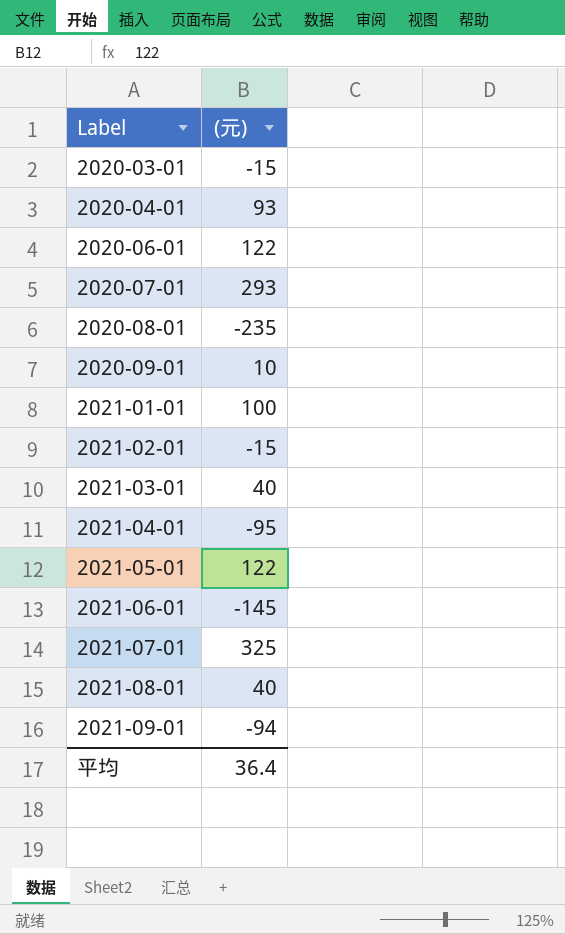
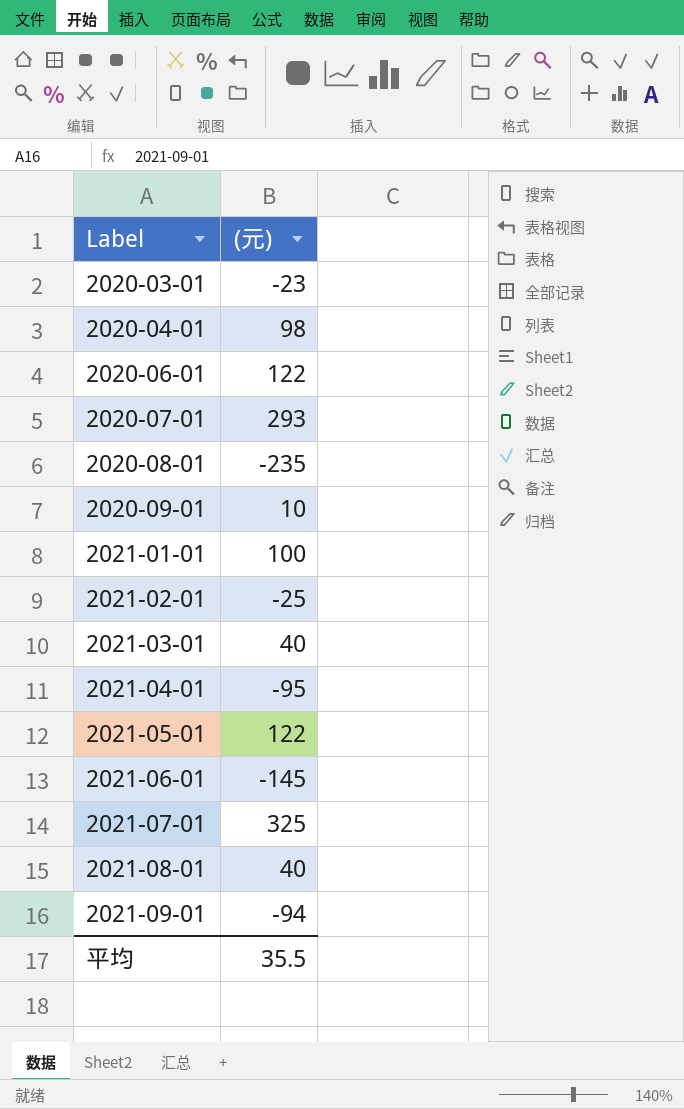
2020-03-01 | (元): -15 -> -23
2020-04-01 | (元): 93 -> 98
2021-02-01 | (元): -15 -> -25
平均 | (元): 36.4 -> 35.5

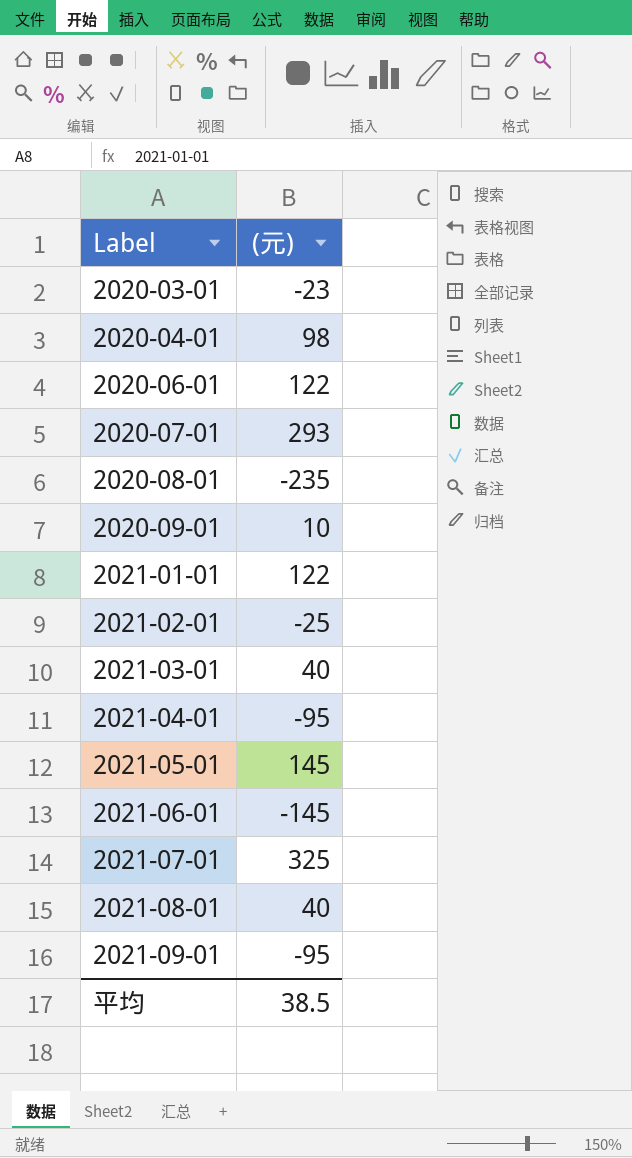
2021-01-01 | (元): 100 -> 122
2021-05-01 | (元): 122 -> 145
2021-09-01 | (元): -94 -> -95
平均 | (元): 35.5 -> 38.5

